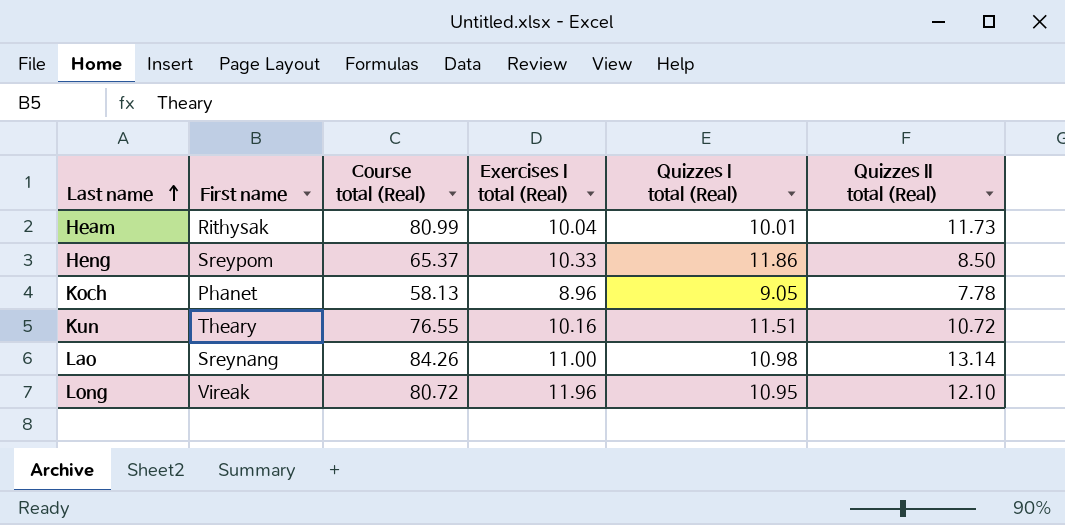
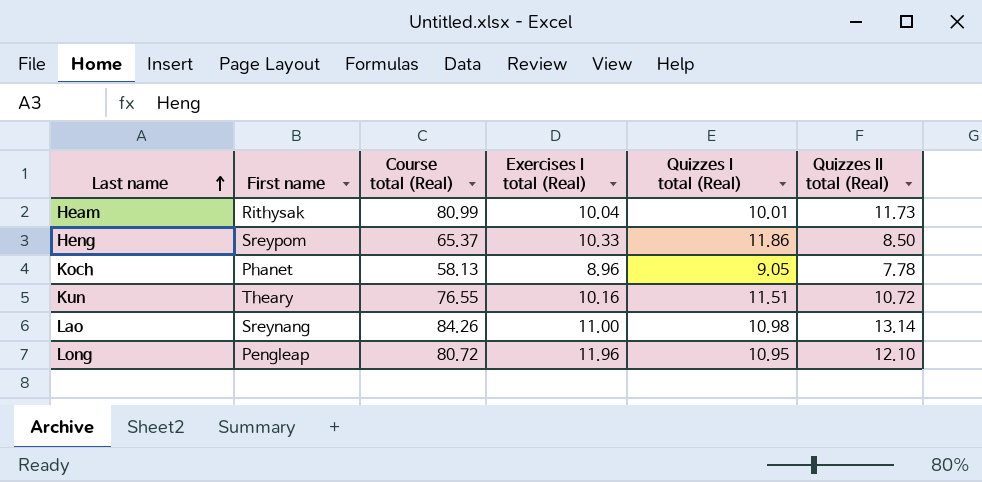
Long | First name: Vireak -> Pengleap

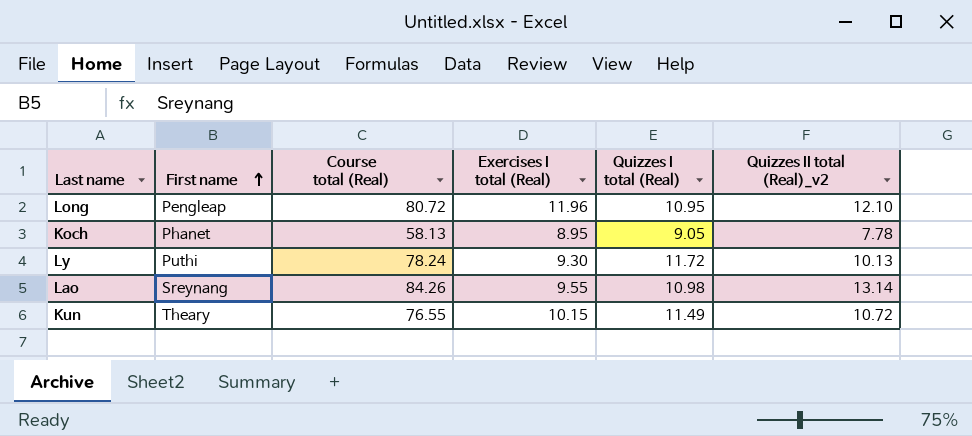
row order: Last name ascending -> First name ascending
column name: Quizzes II total (Real) -> Quizzes II total (Real)_v2
row Heam: Rithysak | 80.99 | 10.04 | 10.01 | 11.73 -> none
row Heng: Sreypom | 65.37 | 10.33 | 11.86 | 8.50 -> none
Koch | Exercises I total (Real): 8.96 -> 8.95
row Ly: none -> Puthi | 78.24 | 9.30 | 11.72 | 10.13
Lao | Exercises I total (Real): 11.00 -> 9.55
Kun | Exercises I total (Real): 10.16 -> 10.15
Kun | Quizzes I total (Real): 11.51 -> 11.49

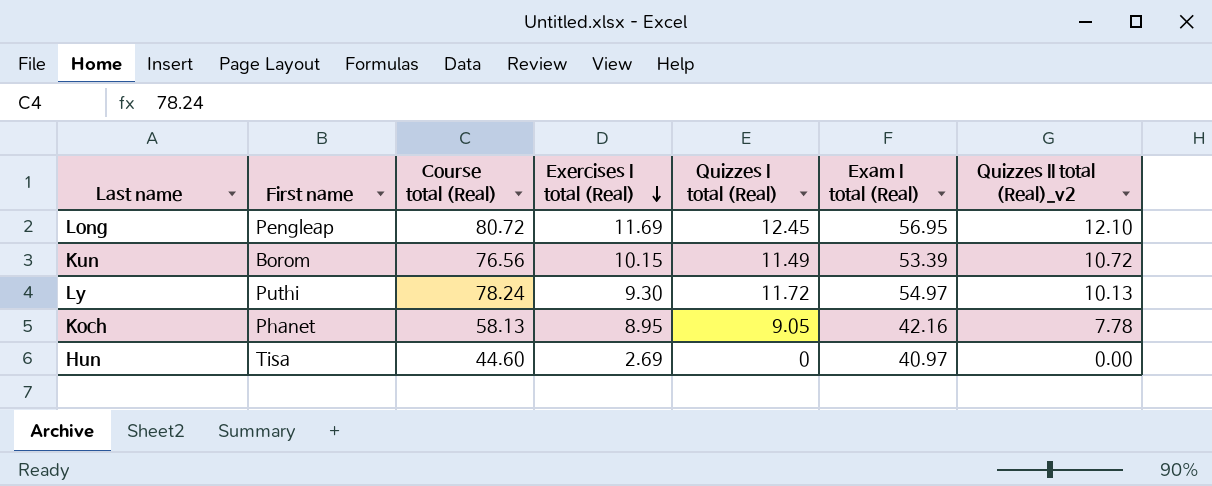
row order: First name ascending -> Exercises I total (Real) descending
column Exam I total (Real) | position: none -> 6
row Lao: Sreynang | 84.26 | 9.55 | 10.98 | 13.14 -> none
Long | Exercises I total (Real): 11.96 -> 11.69
Long | Quizzes I total (Real): 10.95 -> 12.45
Kun | First name: Theary -> Borom
Kun | Course total (Real): 76.55 -> 76.56
row Hun: none -> Tisa | 44.60 | 2.69 | 0 | 40.97 | 0.00

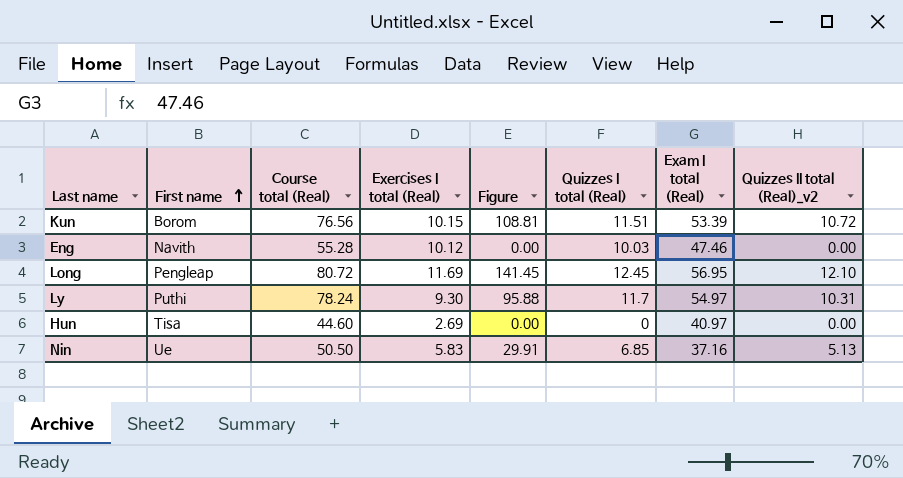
row order: Exercises I total (Real) descending -> First name ascending
column Figure | formula: none -> [Exercises I total (Real)] * [Quizzes II total (Real)_v2]
row Koch: Phanet | 58.13 | 8.95 | 9.05 | 42.16 | 7.78 -> none
Kun | Quizzes I total (Real): 11.49 -> 11.51
row Eng: none -> Navith | 55.28 | 10.12 | 0.00 | 10.03 | 47.46 | 0.00
Ly | Quizzes I total (Real): 11.72 -> 11.7
Ly | Quizzes II total (Real)_v2: 10.13 -> 10.31
row Nin: none -> Ue | 50.50 | 5.83 | 29.91 | 6.85 | 37.16 | 5.13

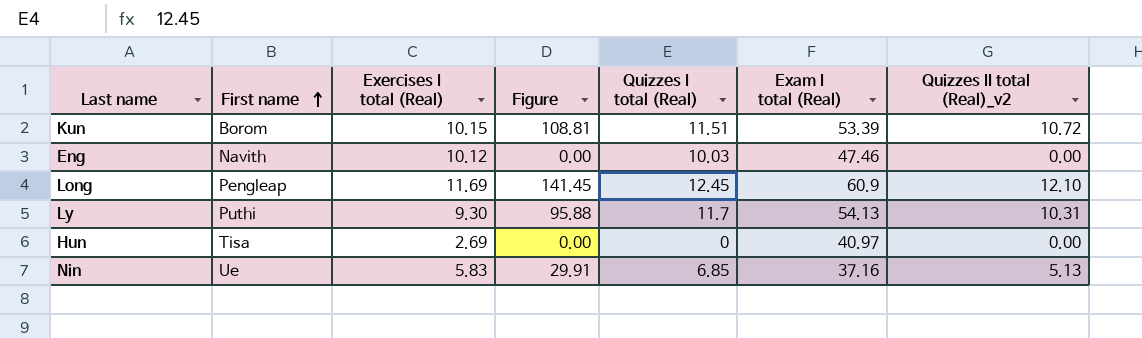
column Course total (Real) | position: 3 -> none
Long | Exam I total (Real): 56.95 -> 60.9
Ly | Exam I total (Real): 54.97 -> 54.13

